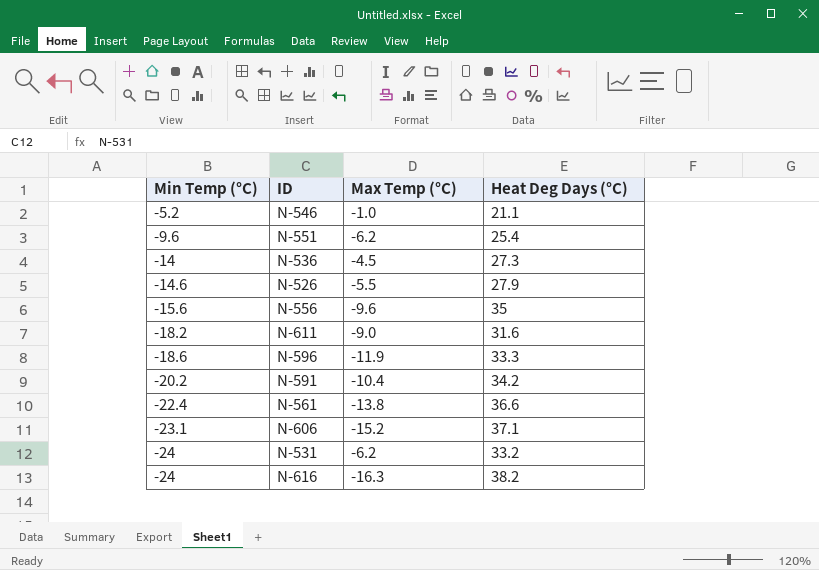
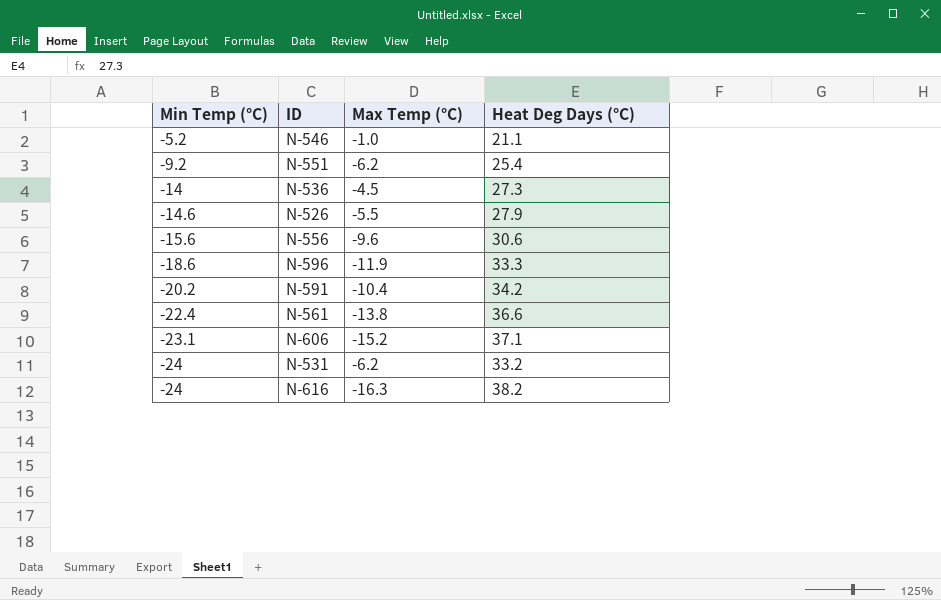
row N-611: -18.2 | -9.0 | 31.6 -> none
N-551 | Min Temp (°C): -9.6 -> -9.2
N-556 | Heat Deg Days (°C): 35 -> 30.6

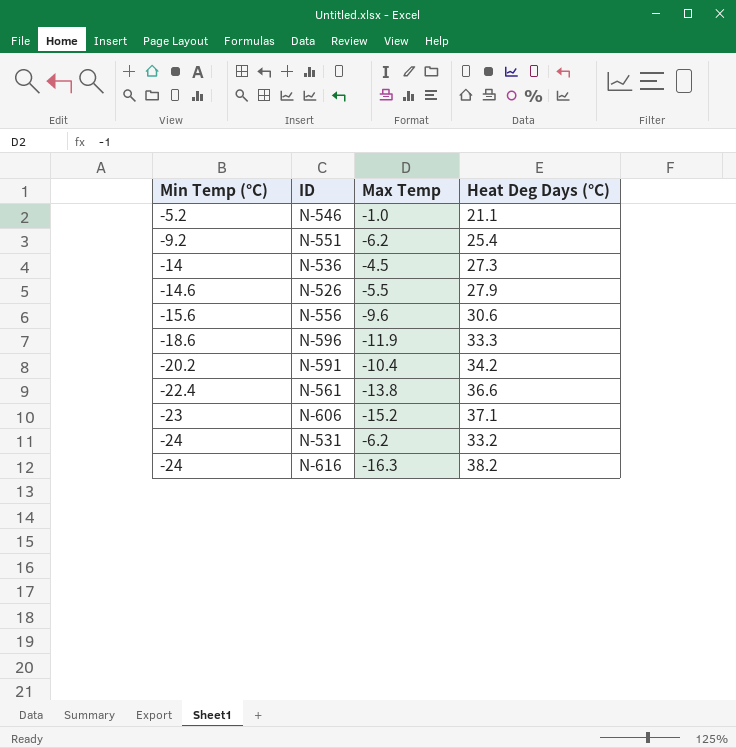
column name: Max Temp (°C) -> Max Temp
N-606 | Min Temp (°C): -23.1 -> -23

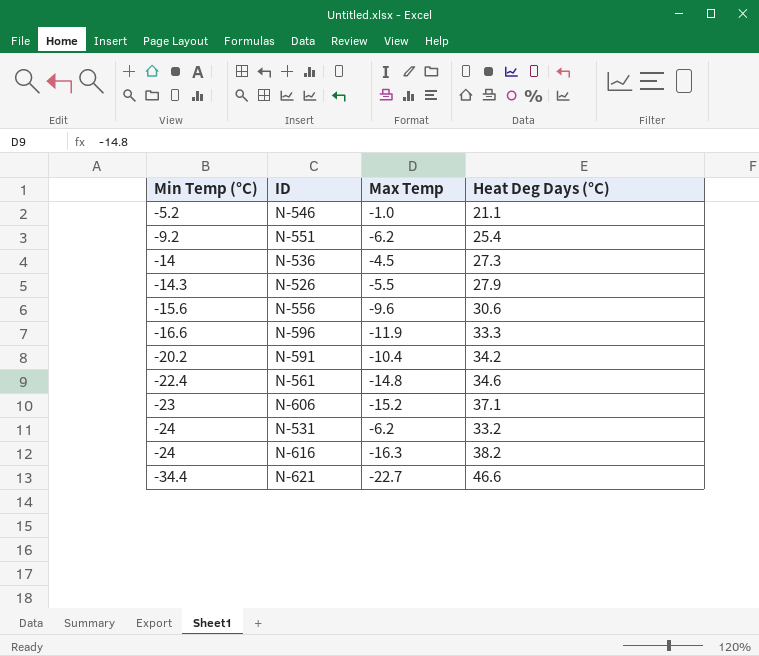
N-526 | Min Temp (°C): -14.6 -> -14.3
N-596 | Min Temp (°C): -18.6 -> -16.6
N-561 | Max Temp: -13.8 -> -14.8
N-561 | Heat Deg Days (°C): 36.6 -> 34.6
row N-621: none -> -34.4 | -22.7 | 46.6

